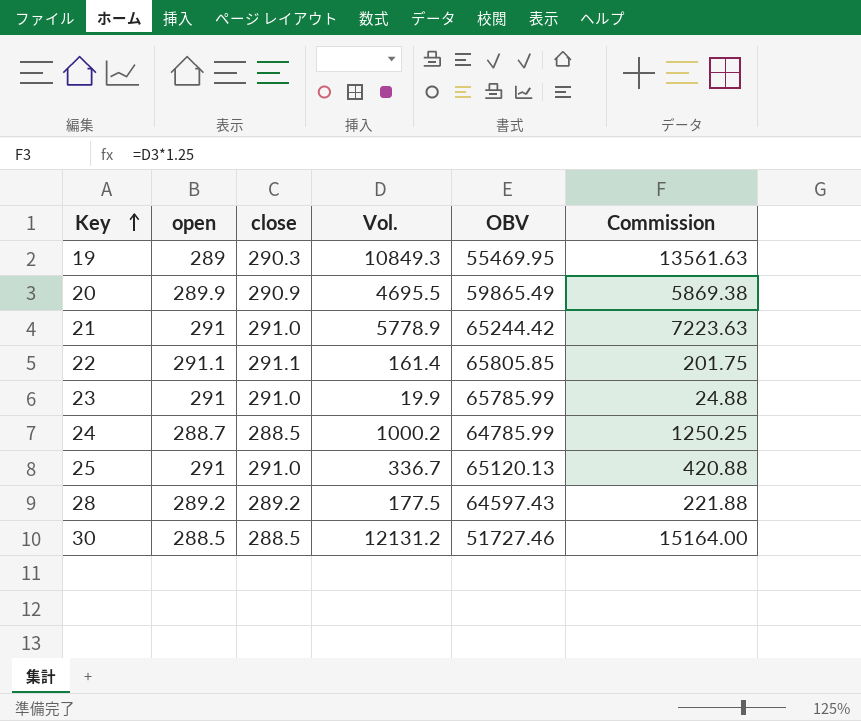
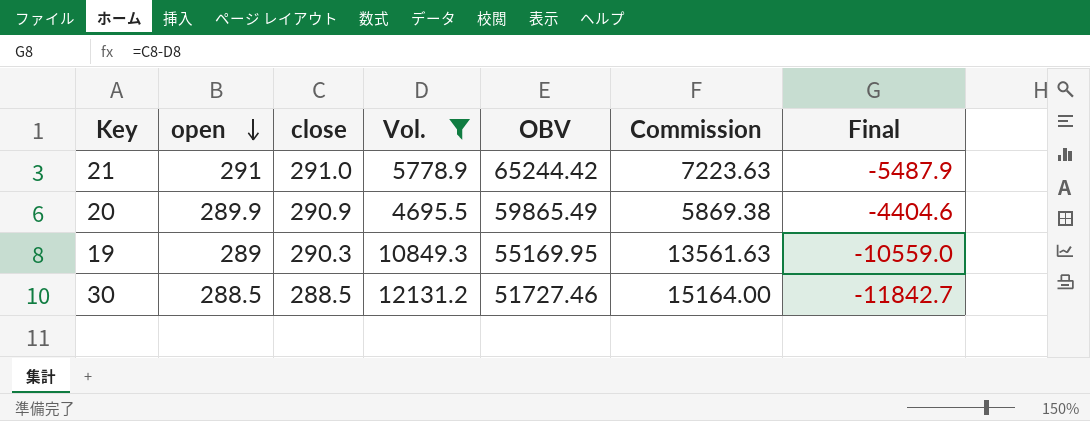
filter: none -> Vol. >= 4695.5
row order: Key ascending -> open descending
column Final | formula: none -> [close] - [Vol.]
19 | OBV: 55469.95 -> 55169.95

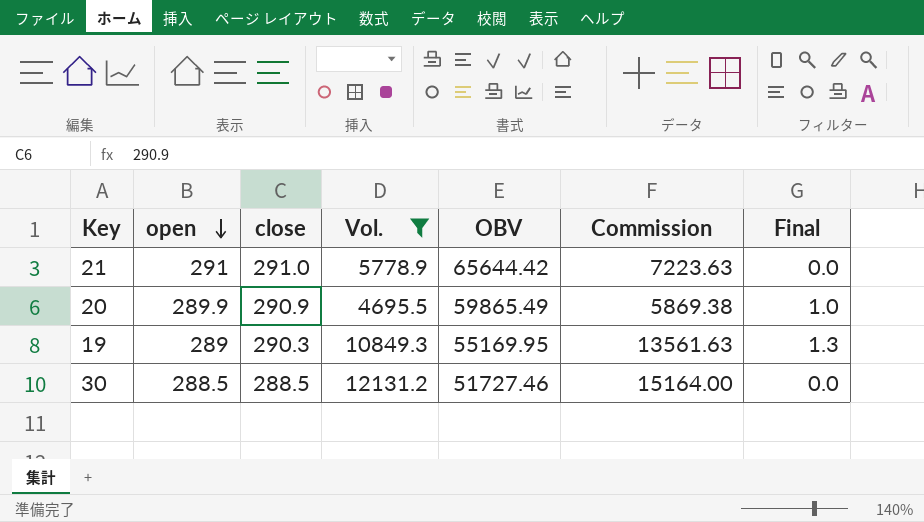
column Final | formula: [close] - [Vol.] -> [close] - [open]
21 | OBV: 65244.42 -> 65644.42

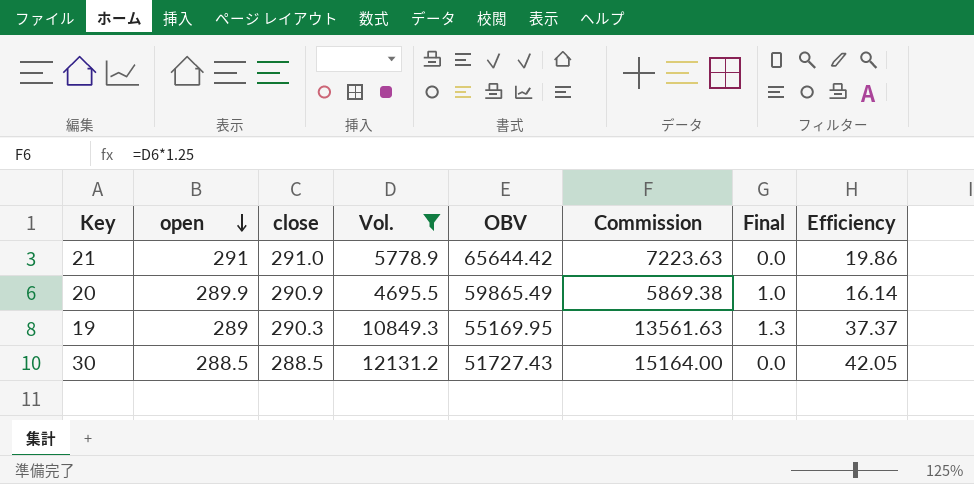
column Efficiency | formula: none -> [Vol.] / [close]
30 | OBV: 51727.46 -> 51727.43

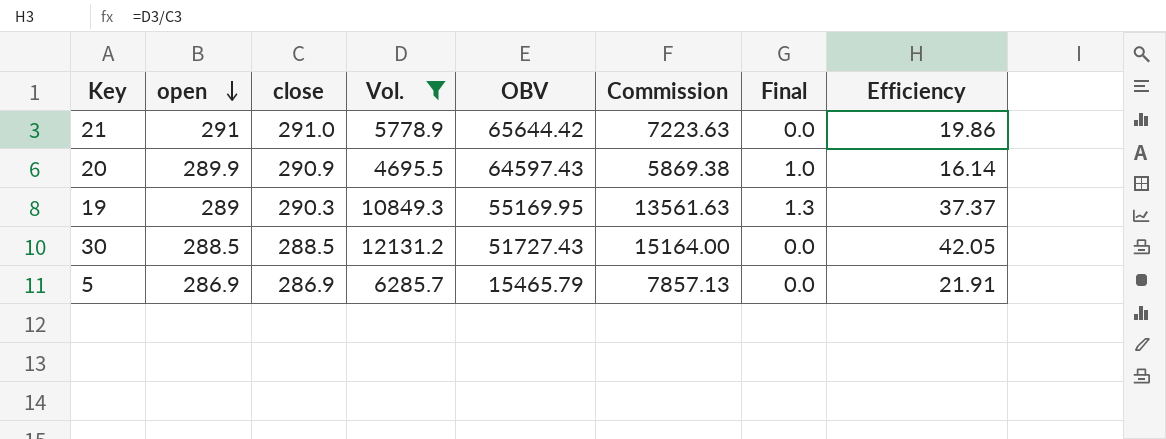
20 | OBV: 59865.49 -> 64597.43
row 5: none -> 286.9 | 286.9 | 6285.7 | 15465.79 | 7857.13 | 0.0 | 21.91

